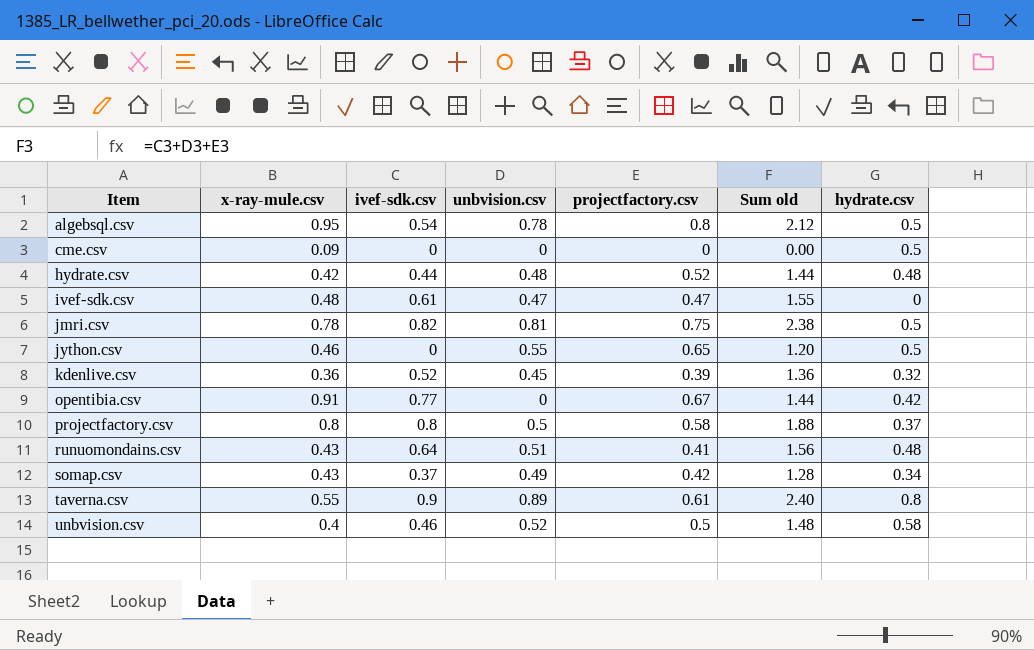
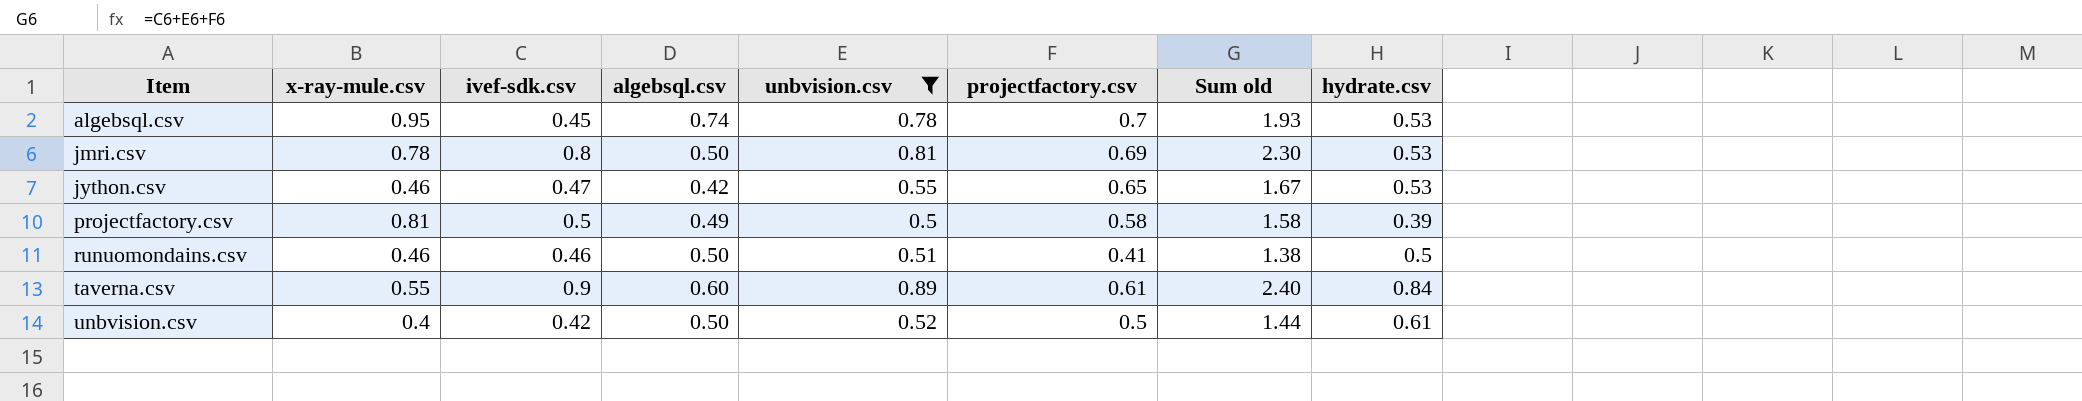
filter: none -> unbvision.csv >= 0.5
column algebsql.csv | position: none -> 4
algebsql.csv | ivef-sdk.csv: 0.54 -> 0.45
algebsql.csv | projectfactory.csv: 0.8 -> 0.7
algebsql.csv | Sum old: 2.12 -> 1.93
algebsql.csv | hydrate.csv: 0.5 -> 0.53
jmri.csv | ivef-sdk.csv: 0.82 -> 0.8
jmri.csv | projectfactory.csv: 0.75 -> 0.69
jmri.csv | Sum old: 2.38 -> 2.30
jmri.csv | hydrate.csv: 0.5 -> 0.53
jython.csv | ivef-sdk.csv: 0 -> 0.47
jython.csv | Sum old: 1.20 -> 1.67
jython.csv | hydrate.csv: 0.5 -> 0.53
projectfactory.csv | x-ray-mule.csv: 0.8 -> 0.81
projectfactory.csv | ivef-sdk.csv: 0.8 -> 0.5
projectfactory.csv | Sum old: 1.88 -> 1.58
projectfactory.csv | hydrate.csv: 0.37 -> 0.39
runuomondains.csv | x-ray-mule.csv: 0.43 -> 0.46
runuomondains.csv | ivef-sdk.csv: 0.64 -> 0.46
runuomondains.csv | Sum old: 1.56 -> 1.38
runuomondains.csv | hydrate.csv: 0.48 -> 0.5
taverna.csv | hydrate.csv: 0.8 -> 0.84
unbvision.csv | ivef-sdk.csv: 0.46 -> 0.42
unbvision.csv | Sum old: 1.48 -> 1.44
unbvision.csv | hydrate.csv: 0.58 -> 0.61

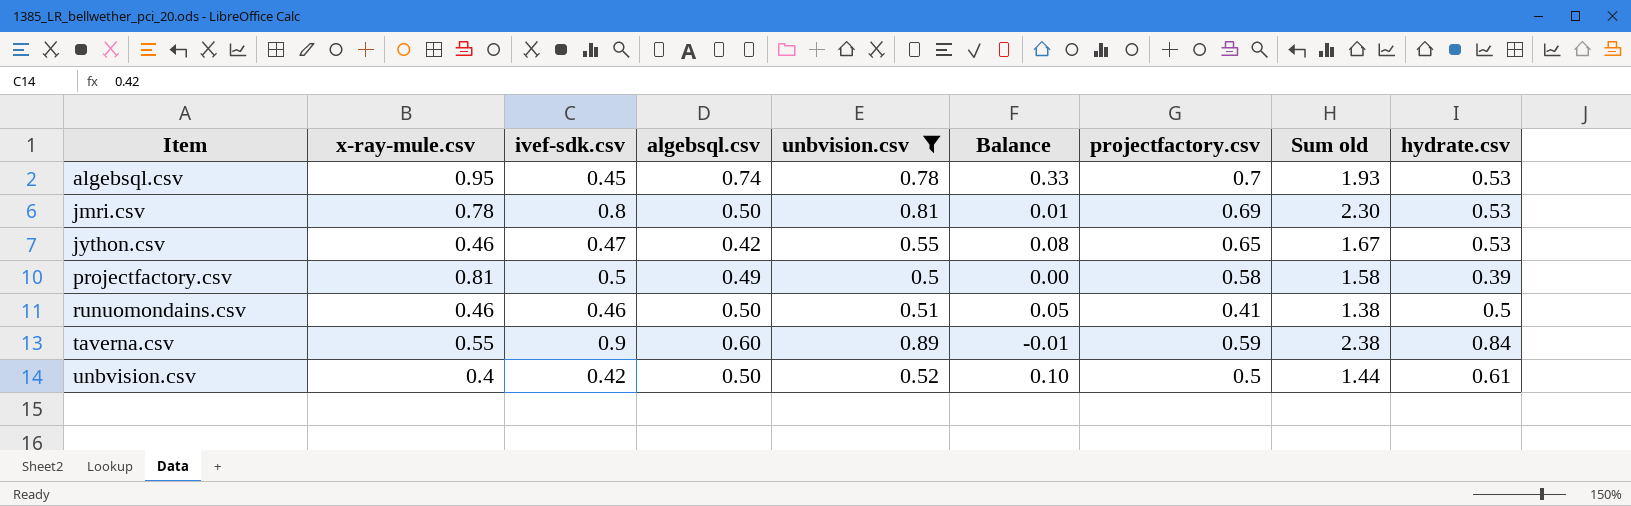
column Balance | formula: none -> [unbvision.csv] - [ivef-sdk.csv]
taverna.csv | projectfactory.csv: 0.61 -> 0.59
taverna.csv | Sum old: 2.40 -> 2.38

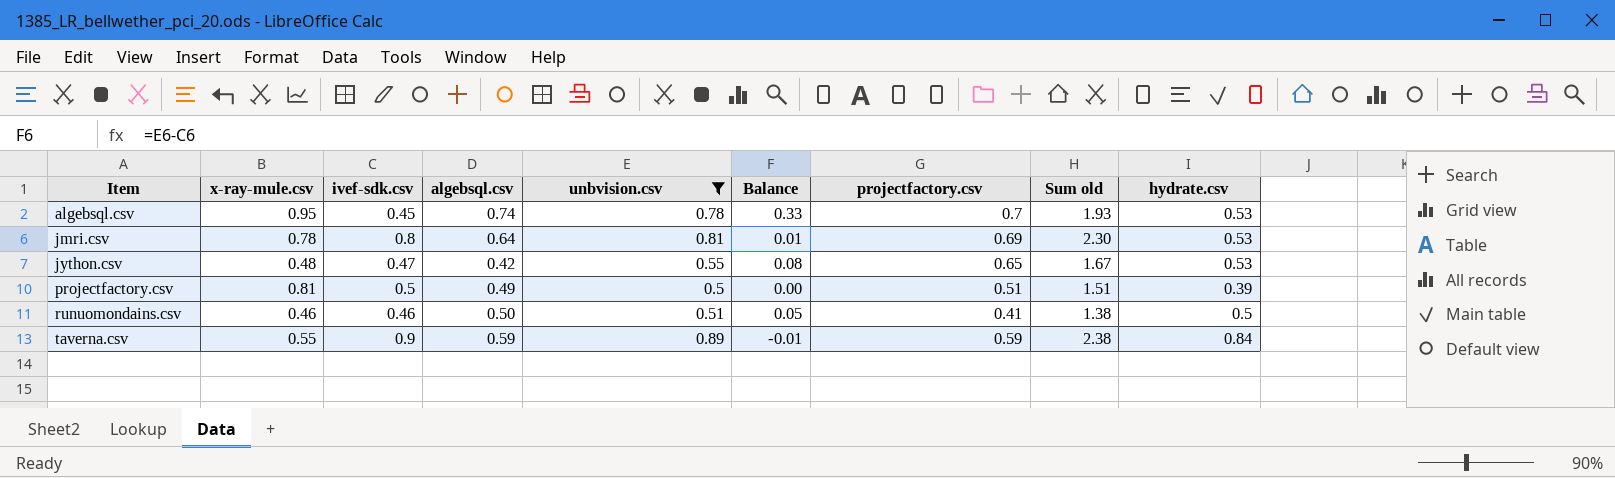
row unbvision.csv: 0.4 | 0.42 | 0.50 | 0.52 | 0.10 | 0.5 | 1.44 | 0.61 -> none
jmri.csv | algebsql.csv: 0.50 -> 0.64
jython.csv | x-ray-mule.csv: 0.46 -> 0.48
projectfactory.csv | projectfactory.csv: 0.58 -> 0.51
projectfactory.csv | Sum old: 1.58 -> 1.51
taverna.csv | algebsql.csv: 0.60 -> 0.59

